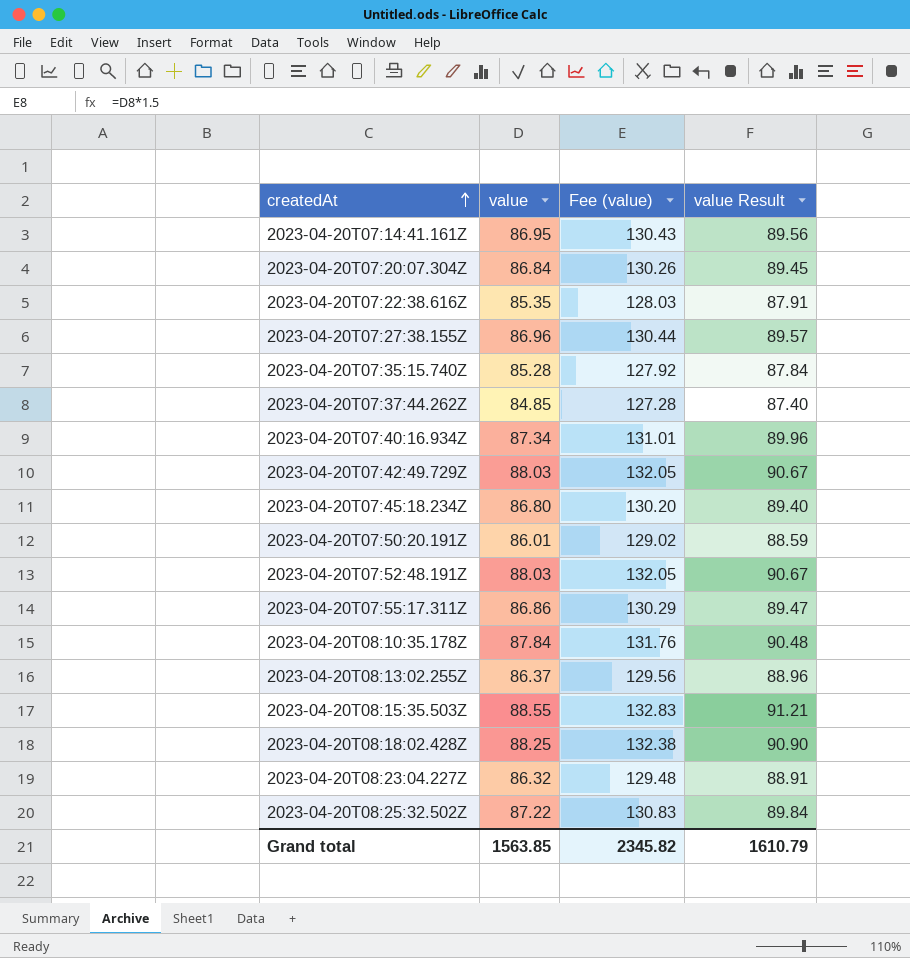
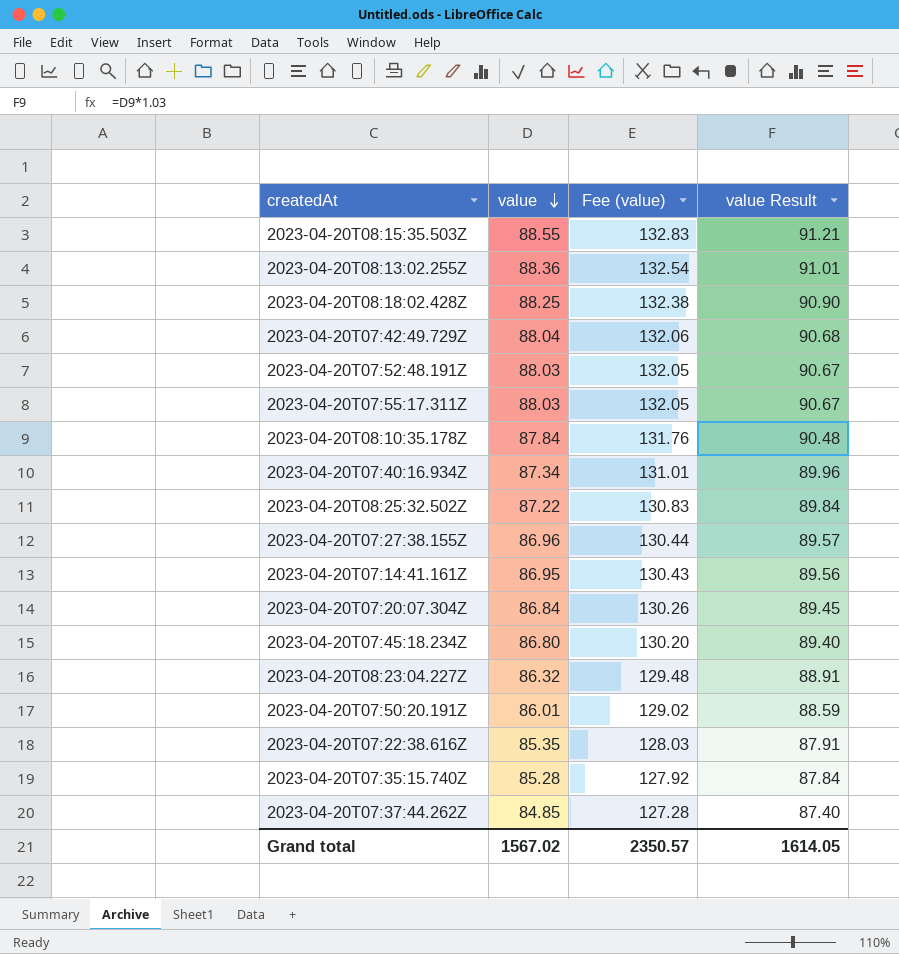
row order: createdAt ascending -> value descending
2023-04-20T08:13:02.255Z | value: 86.37 -> 88.36
2023-04-20T08:13:02.255Z | Fee (value): 129.56 -> 132.54
2023-04-20T08:13:02.255Z | value Result: 88.96 -> 91.01
2023-04-20T07:42:49.729Z | value: 88.03 -> 88.04
2023-04-20T07:42:49.729Z | Fee (value): 132.05 -> 132.06
2023-04-20T07:42:49.729Z | value Result: 90.67 -> 90.68
2023-04-20T07:55:17.311Z | value: 86.86 -> 88.03
2023-04-20T07:55:17.311Z | Fee (value): 130.29 -> 132.05
2023-04-20T07:55:17.311Z | value Result: 89.47 -> 90.67
Grand total | value: 1563.85 -> 1567.02
Grand total | Fee (value): 2345.82 -> 2350.57
Grand total | value Result: 1610.79 -> 1614.05

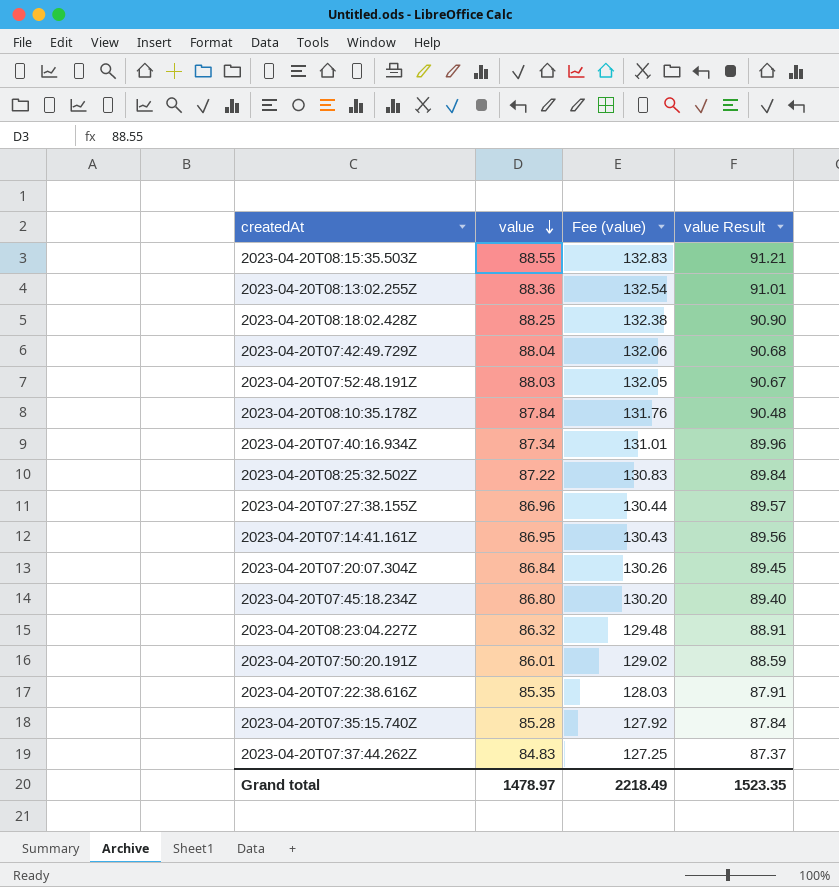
row 2023-04-20T07:55:17.311Z: 88.03 | 132.05 | 90.67 -> none
2023-04-20T07:37:44.262Z | value: 84.85 -> 84.83
2023-04-20T07:37:44.262Z | Fee (value): 127.28 -> 127.25
2023-04-20T07:37:44.262Z | value Result: 87.40 -> 87.37
Grand total | value: 1567.02 -> 1478.97
Grand total | Fee (value): 2350.57 -> 2218.49
Grand total | value Result: 1614.05 -> 1523.35

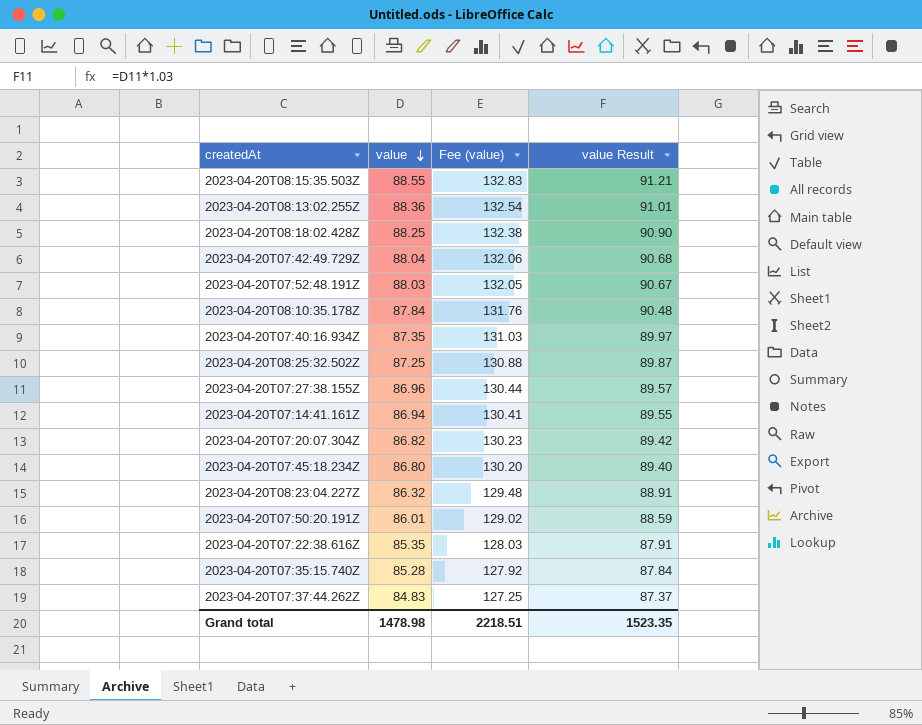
2023-04-20T07:40:16.934Z | value: 87.34 -> 87.35
2023-04-20T07:40:16.934Z | Fee (value): 131.01 -> 131.03
2023-04-20T07:40:16.934Z | value Result: 89.96 -> 89.97
2023-04-20T08:25:32.502Z | value: 87.22 -> 87.25
2023-04-20T08:25:32.502Z | Fee (value): 130.83 -> 130.88
2023-04-20T08:25:32.502Z | value Result: 89.84 -> 89.87
2023-04-20T07:14:41.161Z | value: 86.95 -> 86.94
2023-04-20T07:14:41.161Z | Fee (value): 130.43 -> 130.41
2023-04-20T07:14:41.161Z | value Result: 89.56 -> 89.55
2023-04-20T07:20:07.304Z | value: 86.84 -> 86.82
2023-04-20T07:20:07.304Z | Fee (value): 130.26 -> 130.23
2023-04-20T07:20:07.304Z | value Result: 89.45 -> 89.42
Grand total | value: 1478.97 -> 1478.98
Grand total | Fee (value): 2218.49 -> 2218.51

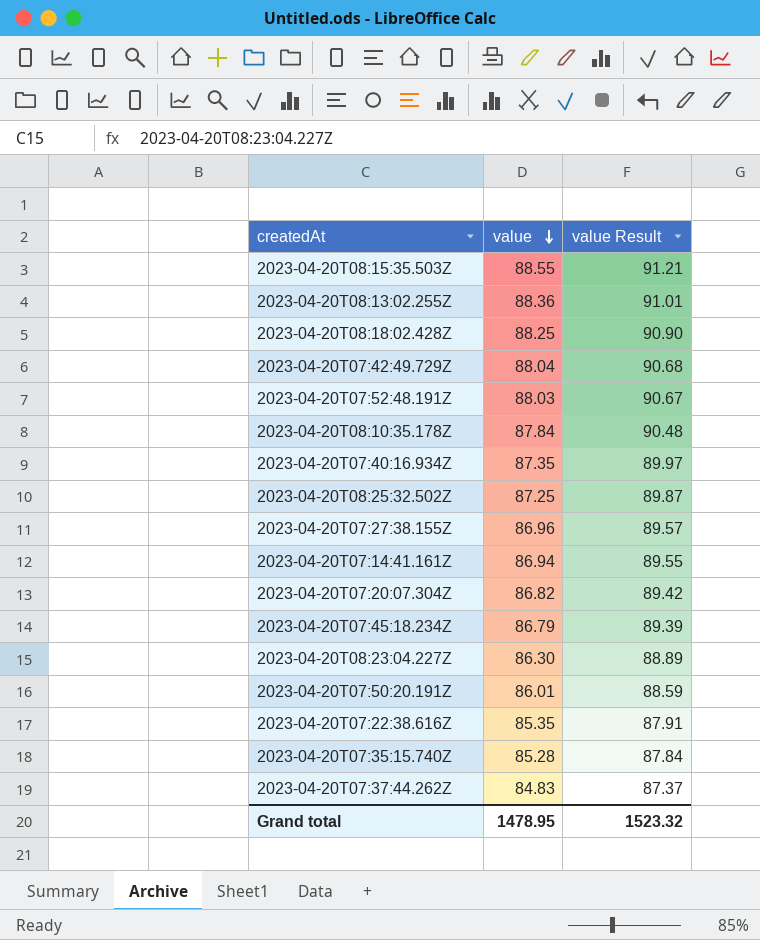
column Fee (value) | formula: [value] * 1.5 -> none
2023-04-20T07:45:18.234Z | value: 86.80 -> 86.79
2023-04-20T07:45:18.234Z | value Result: 89.40 -> 89.39
2023-04-20T08:23:04.227Z | value: 86.32 -> 86.30
2023-04-20T08:23:04.227Z | value Result: 88.91 -> 88.89
Grand total | value: 1478.98 -> 1478.95
Grand total | value Result: 1523.35 -> 1523.32

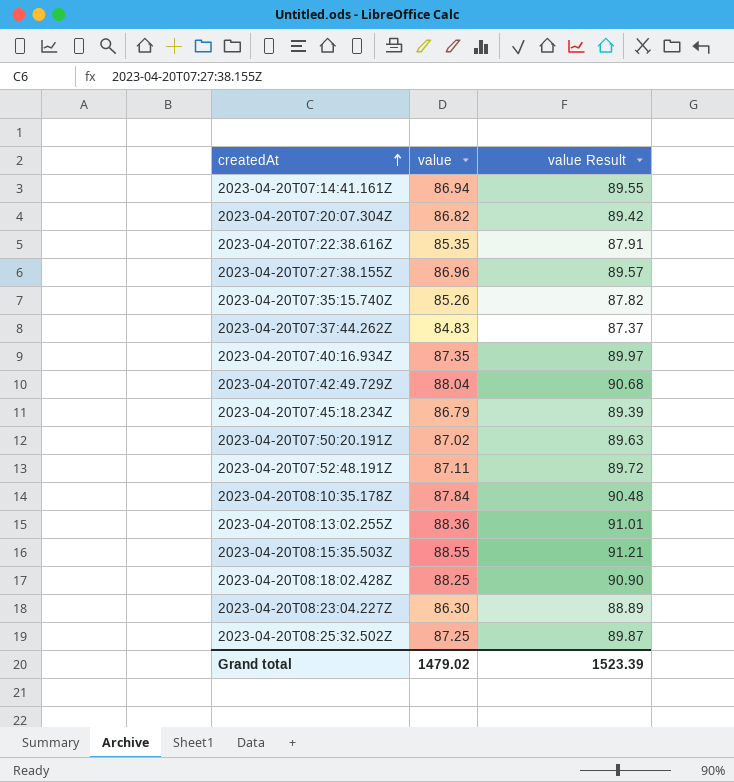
row order: value descending -> createdAt ascending
2023-04-20T07:35:15.740Z | value: 85.28 -> 85.26
2023-04-20T07:35:15.740Z | value Result: 87.84 -> 87.82
2023-04-20T07:50:20.191Z | value: 86.01 -> 87.02
2023-04-20T07:50:20.191Z | value Result: 88.59 -> 89.63
2023-04-20T07:52:48.191Z | value: 88.03 -> 87.11
2023-04-20T07:52:48.191Z | value Result: 90.67 -> 89.72
Grand total | value: 1478.95 -> 1479.02
Grand total | value Result: 1523.32 -> 1523.39

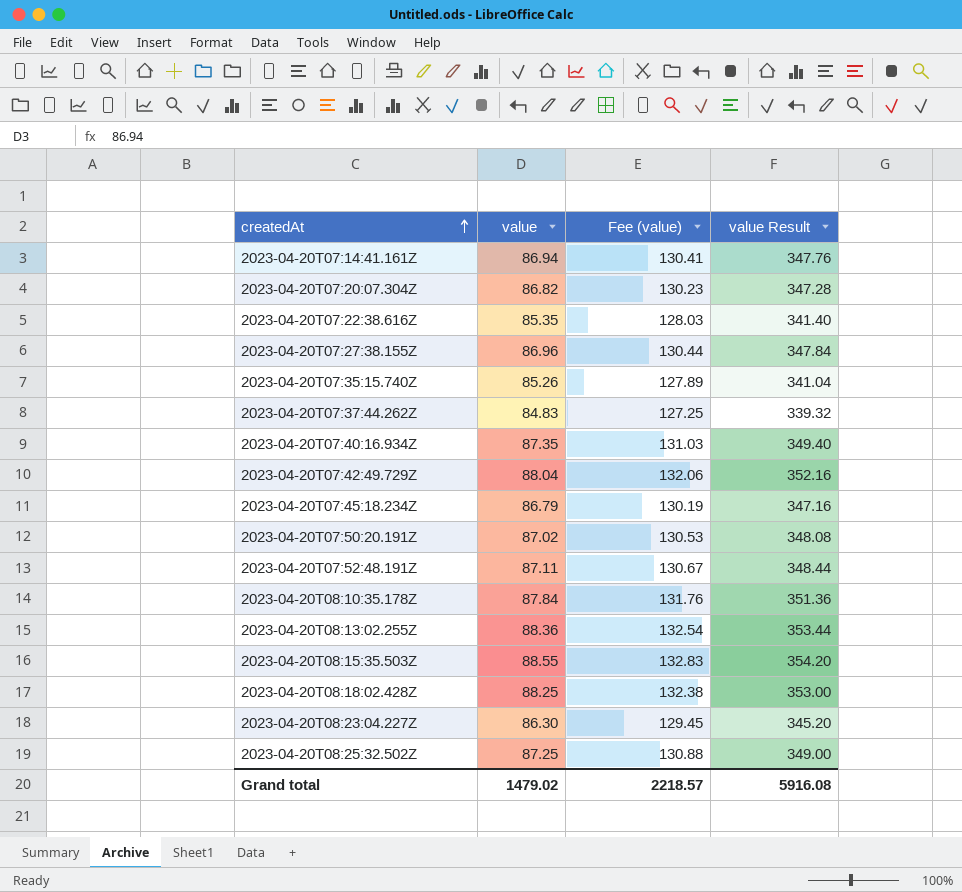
column Fee (value) | formula: none -> [value] * 1.5
column value Result | formula: [value] * 1.03 -> [value] * 4
Grand total | value Result: 1523.39 -> 5916.08

